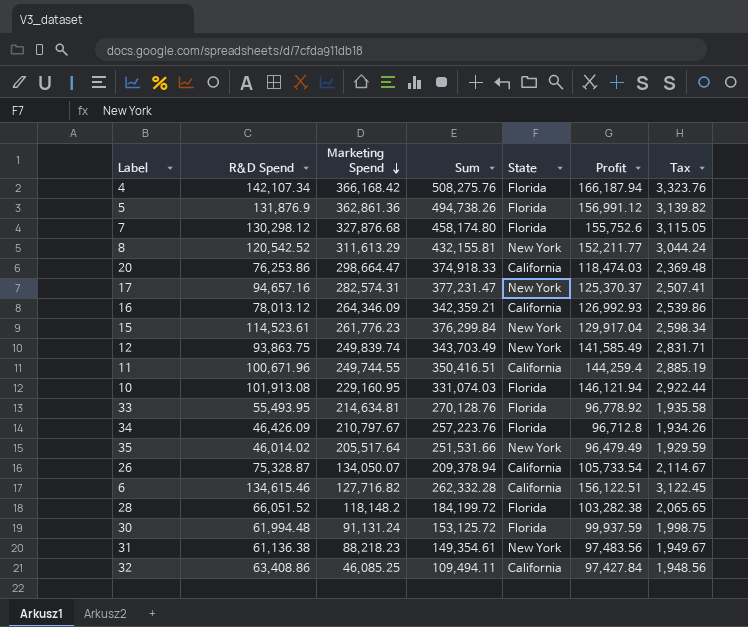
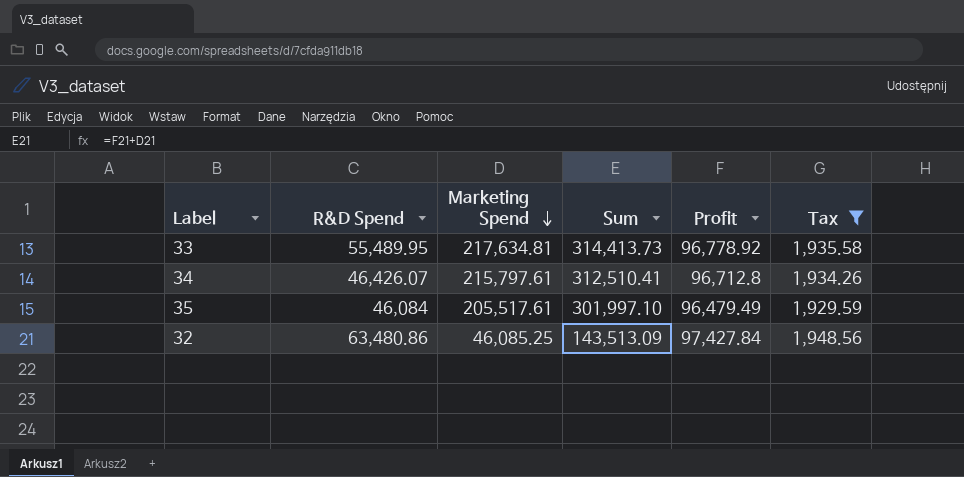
filter: none -> Tax <= 1,948.56
column State | position: 5 -> none
column Sum | formula: [R&D Spend] + [Marketing Spend] -> [Marketing Spend] + [Profit]
33 | R&D Spend: 55,493.95 -> 55,489.95
33 | Marketing Spend: 214,634.81 -> 217,634.81
34 | R&D Spend: 46,426.09 -> 46,426.07
34 | Marketing Spend: 210,797.67 -> 215,797.61
35 | R&D Spend: 46,014.02 -> 46,084
35 | Marketing Spend: 205,517.64 -> 205,517.61
32 | R&D Spend: 63,408.86 -> 63,480.86

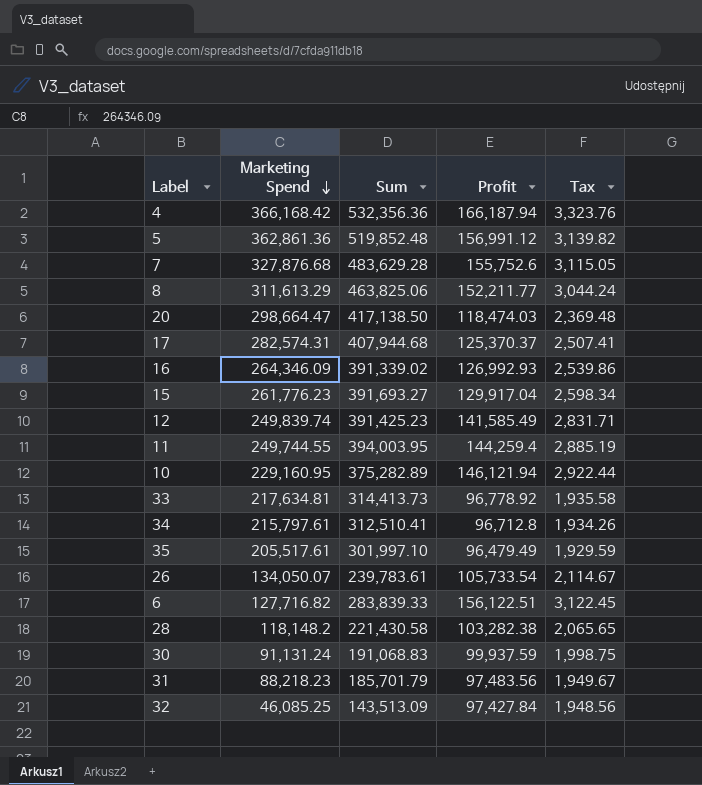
filter: Tax <= 1,948.56 -> none
column R&D Spend | position: 2 -> none

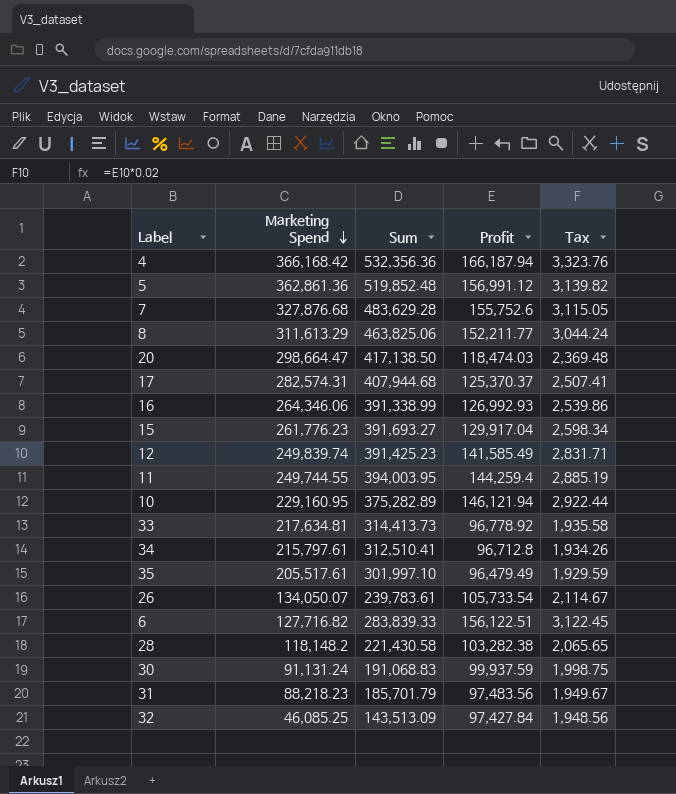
16 | Marketing Spend: 264,346.09 -> 264,346.06
16 | Sum: 391,339.02 -> 391,338.99

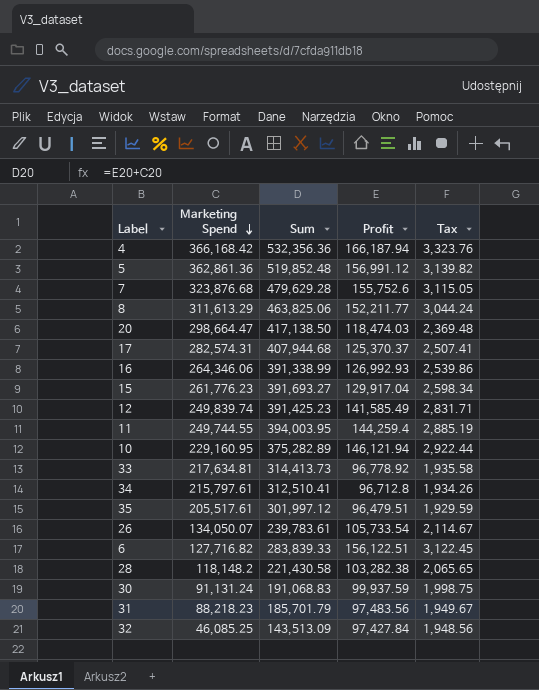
7 | Marketing Spend: 327,876.68 -> 323,876.68
7 | Sum: 483,629.28 -> 479,629.28
35 | Sum: 301,997.10 -> 301,997.12
35 | Profit: 96,479.49 -> 96,479.51

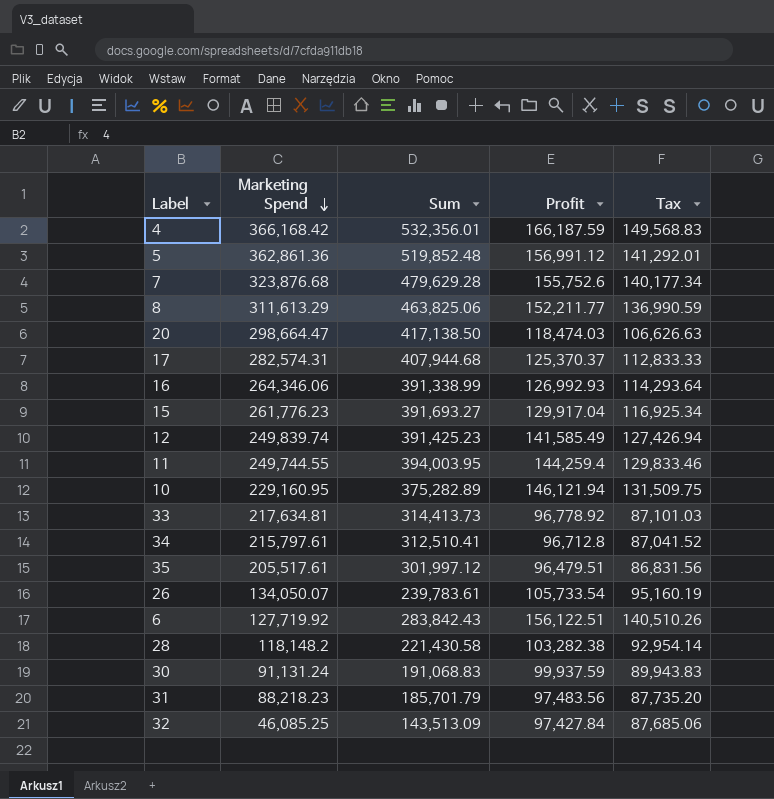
column Tax | formula: [Profit] * 0.02 -> [Profit] * 0.9
4 | Sum: 532,356.36 -> 532,356.01
4 | Profit: 166,187.94 -> 166,187.59
6 | Marketing Spend: 127,716.82 -> 127,719.92
6 | Sum: 283,839.33 -> 283,842.43

